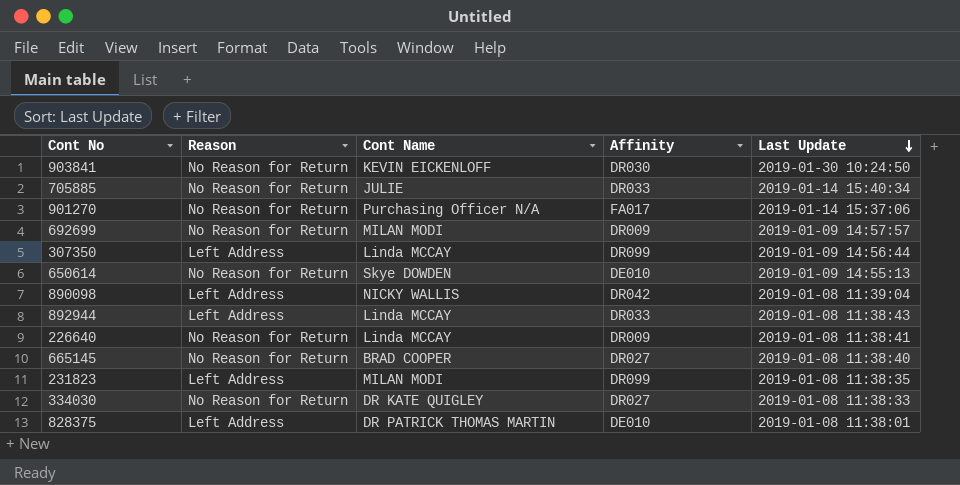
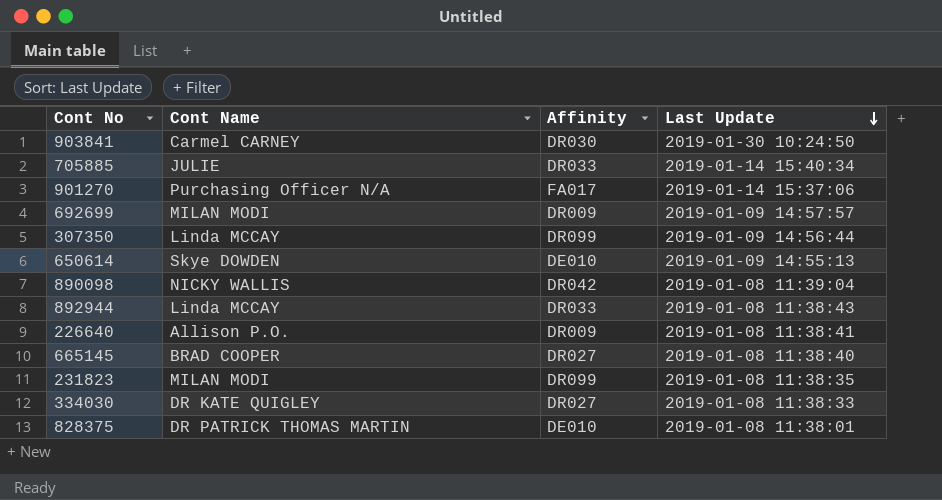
column Reason | position: 2 -> none
903841 | Cont Name: KEVIN EICKENLOFF -> Carmel CARNEY
226640 | Cont Name: Linda MCCAY -> Allison P.O.

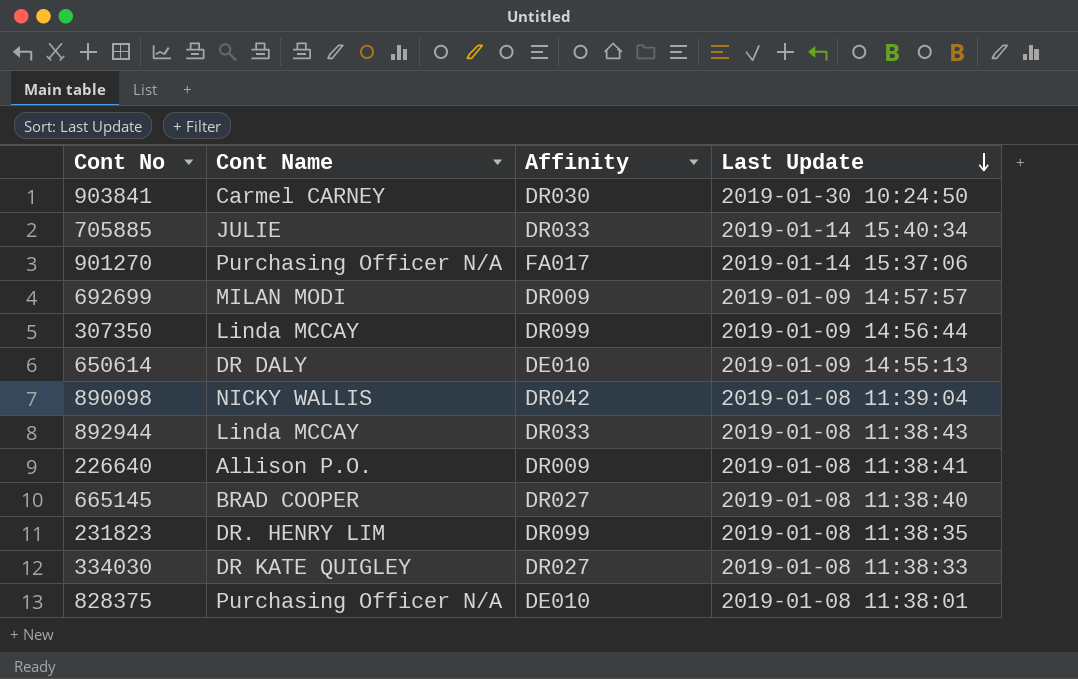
650614 | Cont Name: Skye DOWDEN -> DR DALY
231823 | Cont Name: MILAN MODI -> DR. HENRY LIM
828375 | Cont Name: DR PATRICK THOMAS MARTIN -> Purchasing Officer N/A

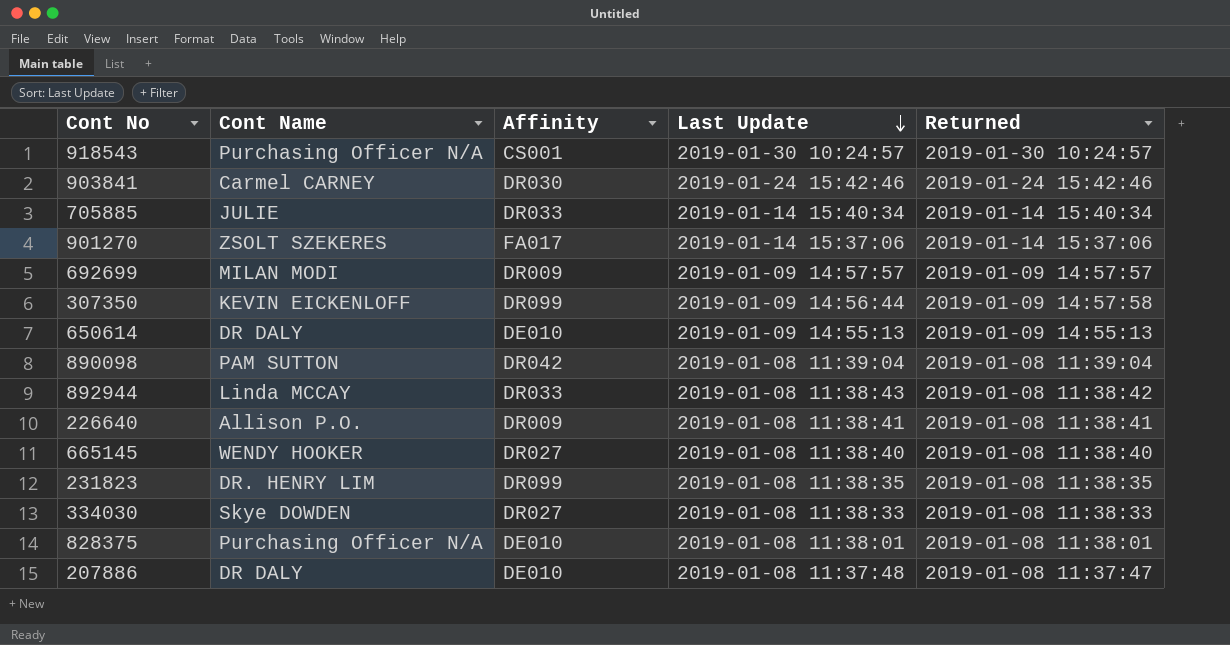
column Returned | position: none -> 5
row 918543: none -> Purchasing Officer N/A | CS001 | 2019-01-30 10:24:57 | 2019-01-30 10:24:57
903841 | Last Update: 2019-01-30 10:24:50 -> 2019-01-24 15:42:46
901270 | Cont Name: Purchasing Officer N/A -> ZSOLT SZEKERES
307350 | Cont Name: Linda MCCAY -> KEVIN EICKENLOFF
890098 | Cont Name: NICKY WALLIS -> PAM SUTTON
665145 | Cont Name: BRAD COOPER -> WENDY HOOKER
334030 | Cont Name: DR KATE QUIGLEY -> Skye DOWDEN
row 207886: none -> DR DALY | DE010 | 2019-01-08 11:37:48 | 2019-01-08 11:37:47

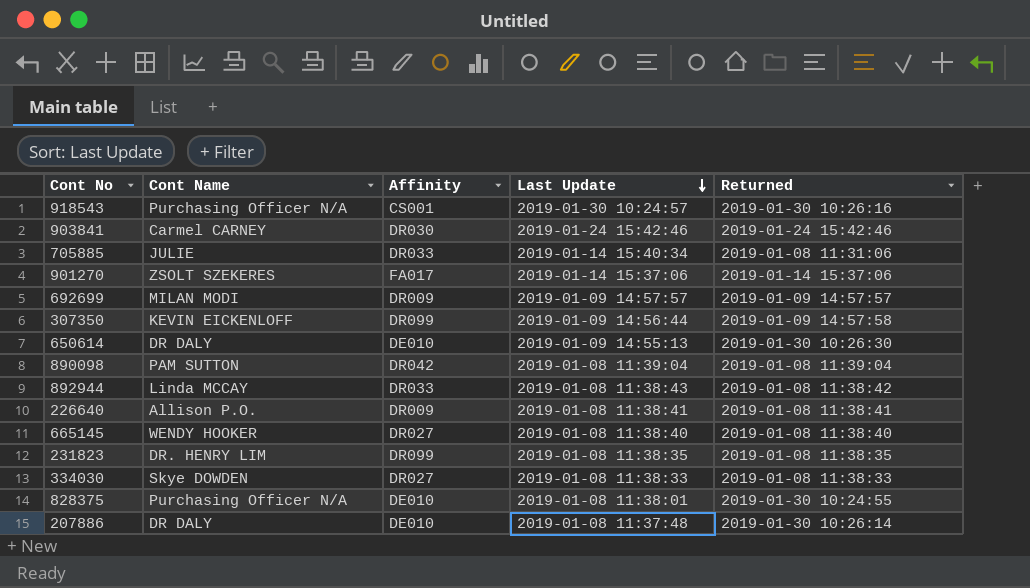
918543 | Returned: 2019-01-30 10:24:57 -> 2019-01-30 10:26:16
705885 | Returned: 2019-01-14 15:40:34 -> 2019-01-08 11:31:06
650614 | Returned: 2019-01-09 14:55:13 -> 2019-01-30 10:26:30
828375 | Returned: 2019-01-08 11:38:01 -> 2019-01-30 10:24:55
207886 | Returned: 2019-01-08 11:37:47 -> 2019-01-30 10:26:14

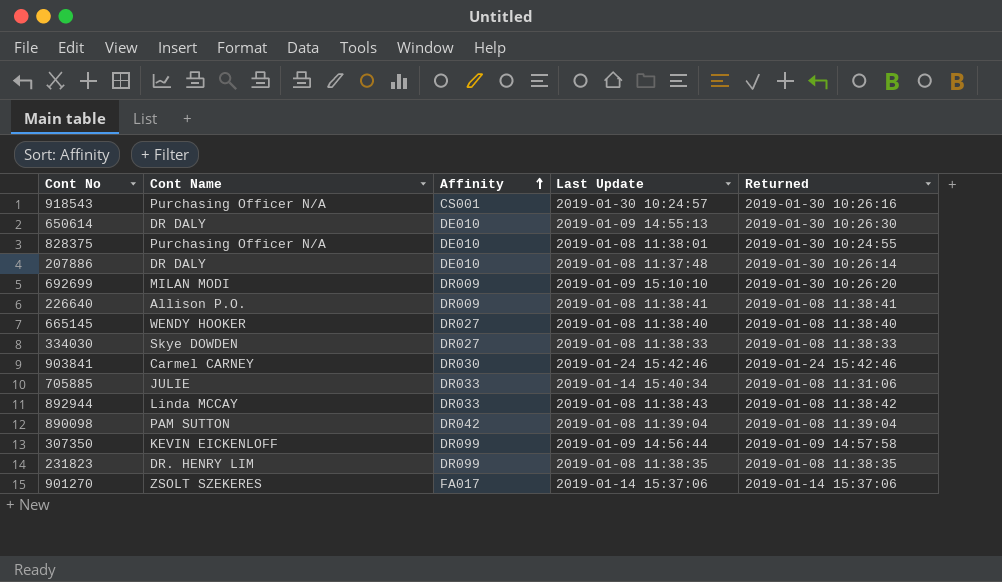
row order: Last Update descending -> Affinity ascending
692699 | Last Update: 2019-01-09 14:57:57 -> 2019-01-09 15:10:10
692699 | Returned: 2019-01-09 14:57:57 -> 2019-01-30 10:26:20

